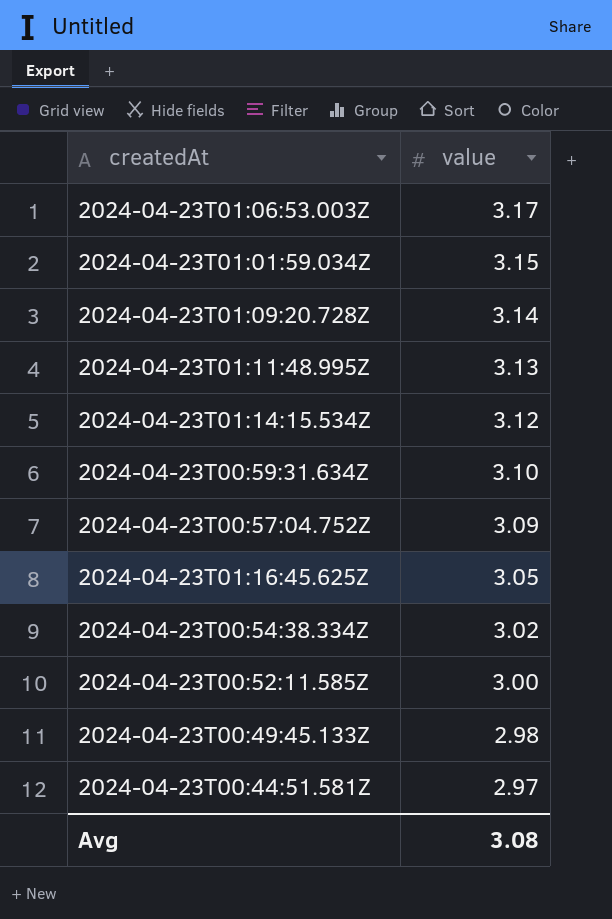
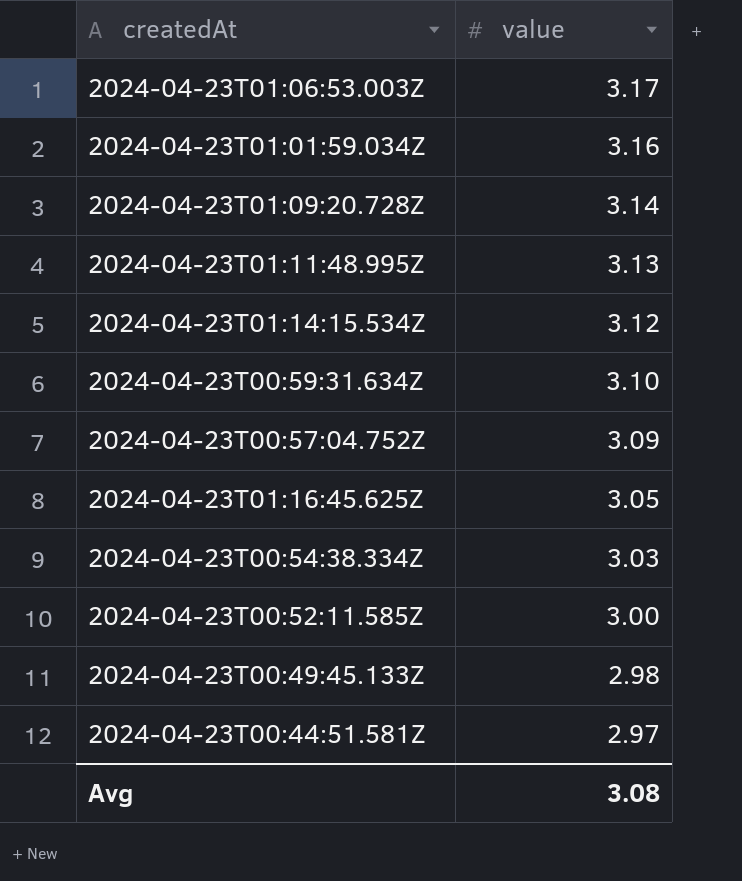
2024-04-23T01:01:59.034Z | value: 3.15 -> 3.16
2024-04-23T00:54:38.334Z | value: 3.02 -> 3.03

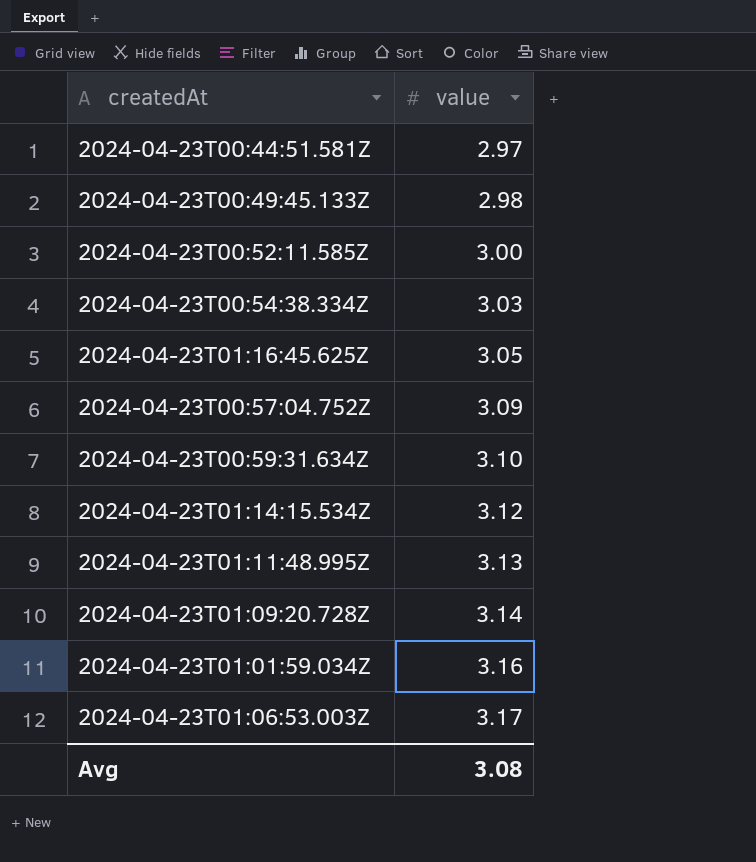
row order: value descending -> value ascending

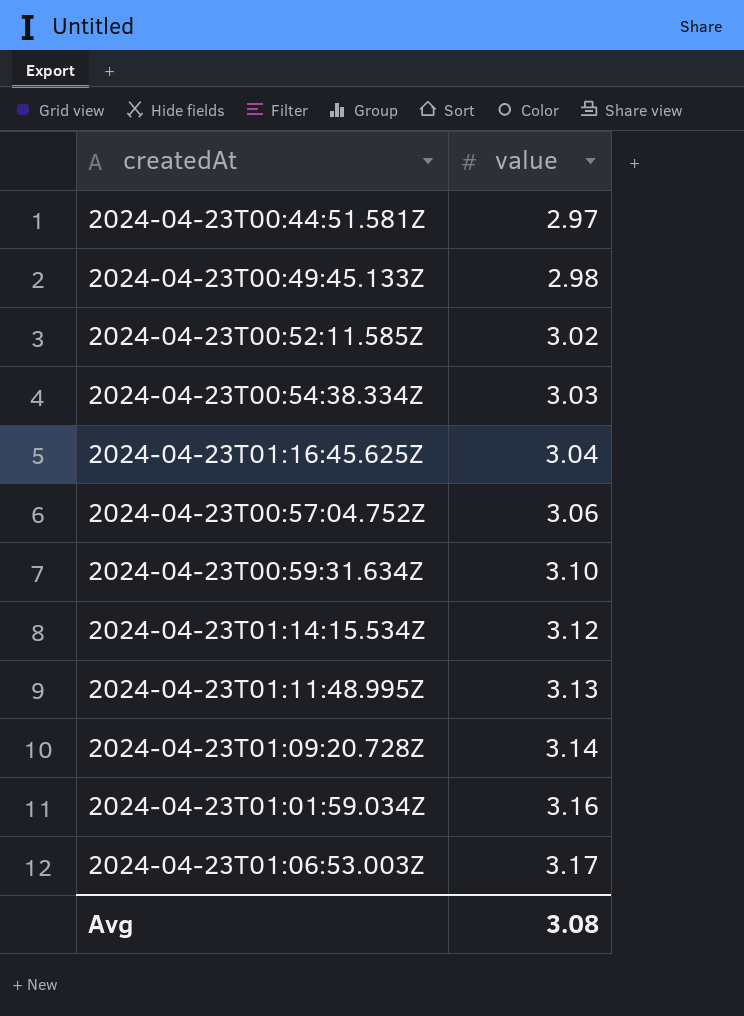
2024-04-23T00:52:11.585Z | value: 3.00 -> 3.02
2024-04-23T01:16:45.625Z | value: 3.05 -> 3.04
2024-04-23T00:57:04.752Z | value: 3.09 -> 3.06

